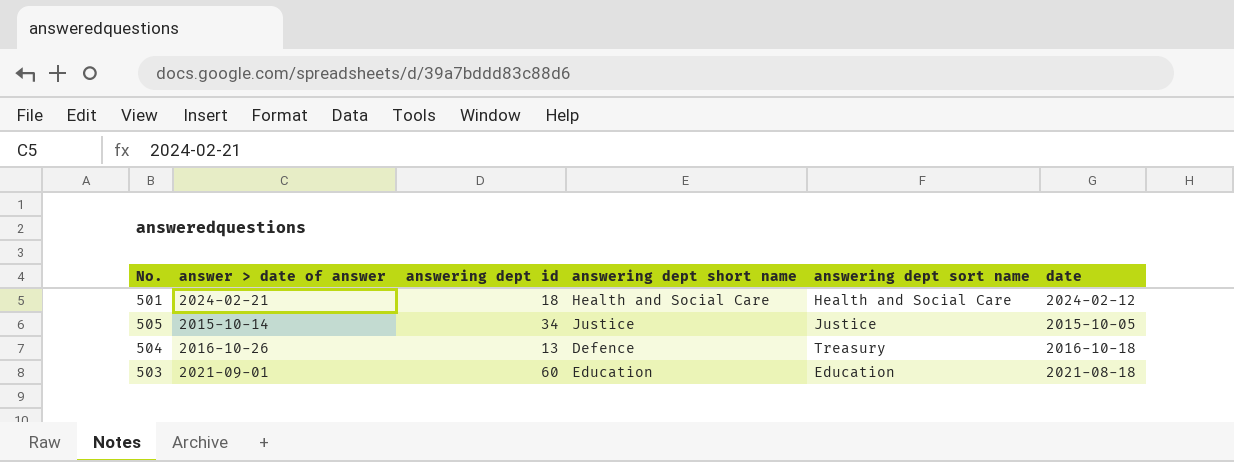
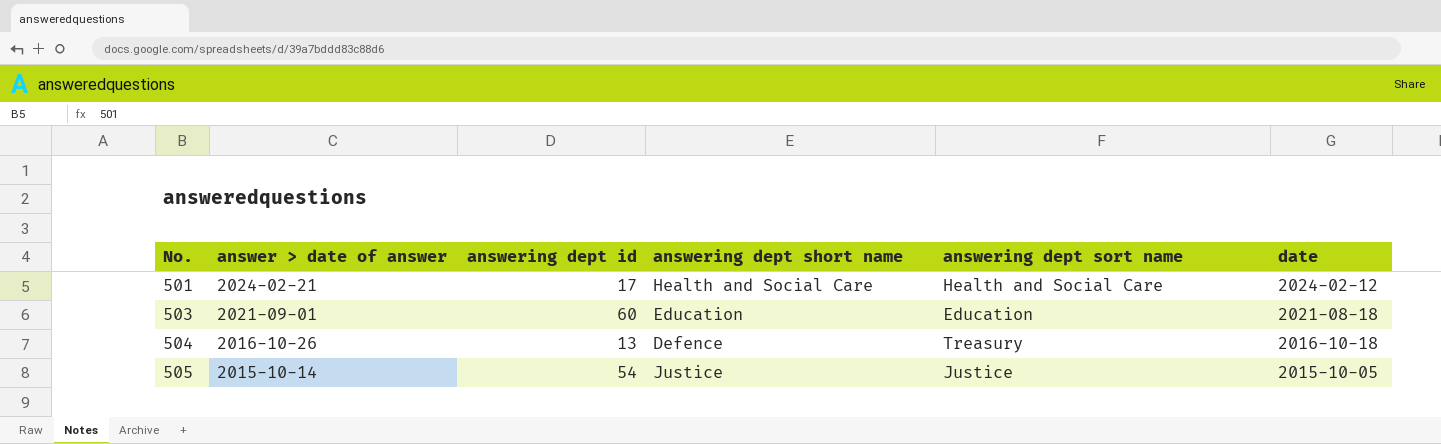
row order: none -> No. ascending
501 | answering dept id: 18 -> 17
505 | answering dept id: 34 -> 54

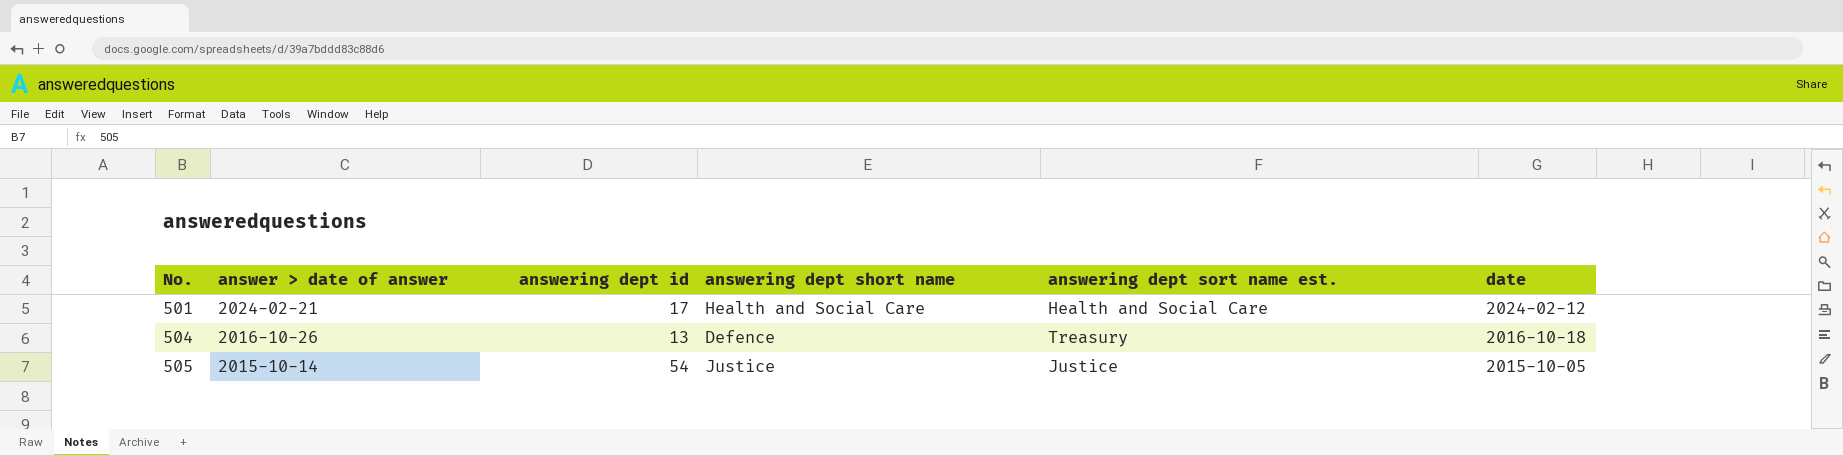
column name: answering dept sort name -> answering dept sort name est.
row 503: 2021-09-01 | 60 | Education | Education | 2021-08-18 -> none

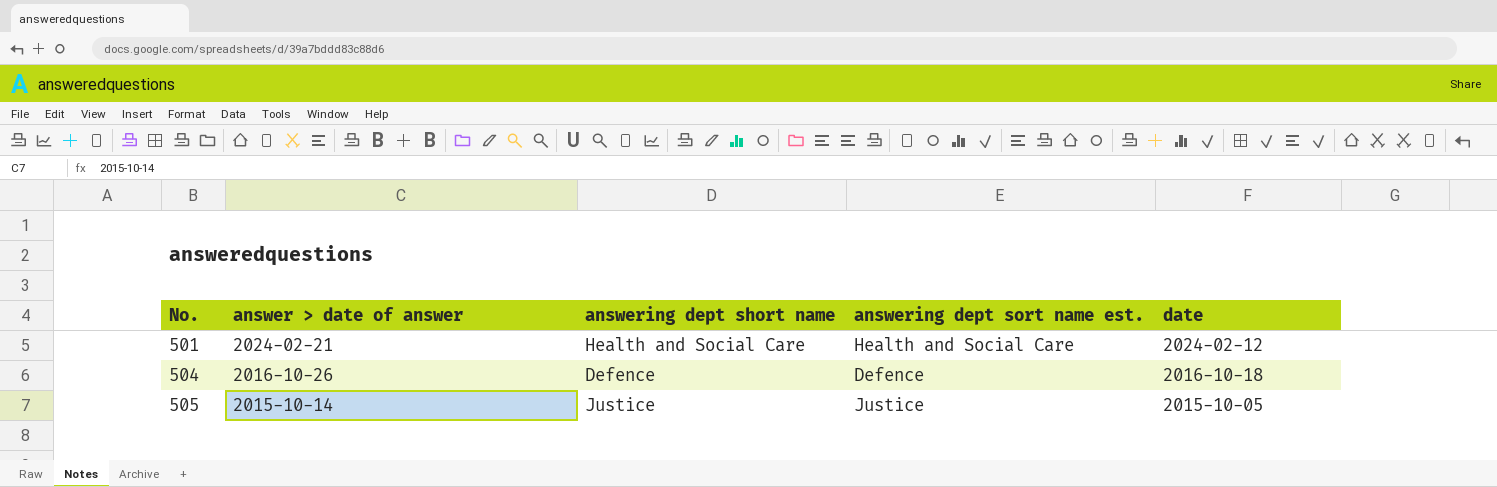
column answering dept id | position: 3 -> none
504 | answering dept sort name est.: Treasury -> Defence

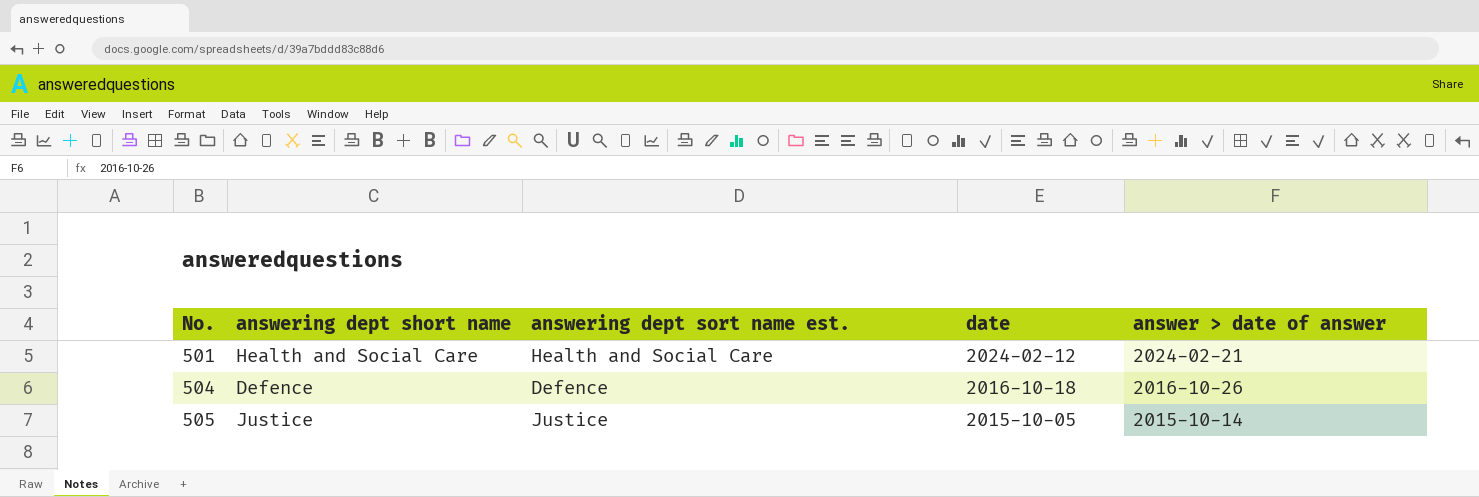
column answer > date of answer | position: 2 -> 5

